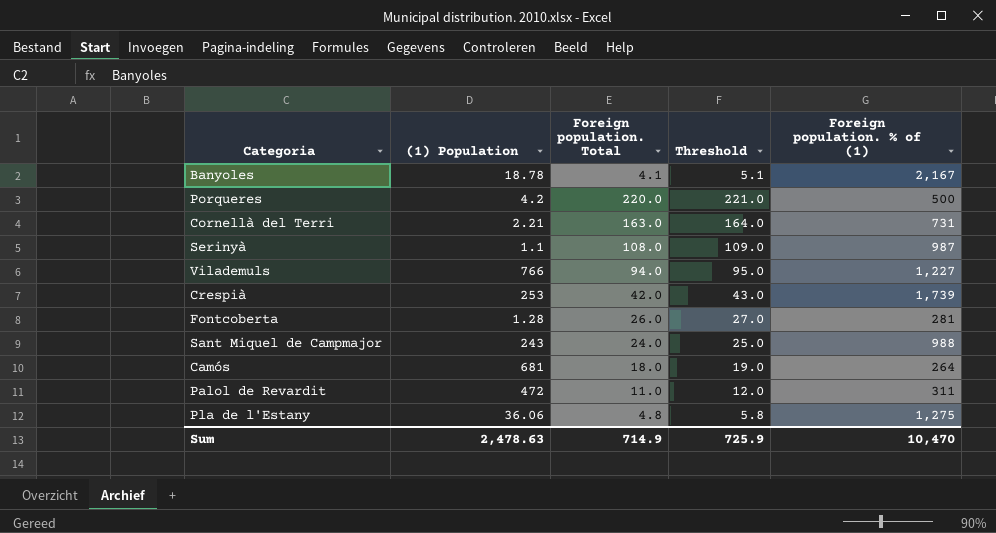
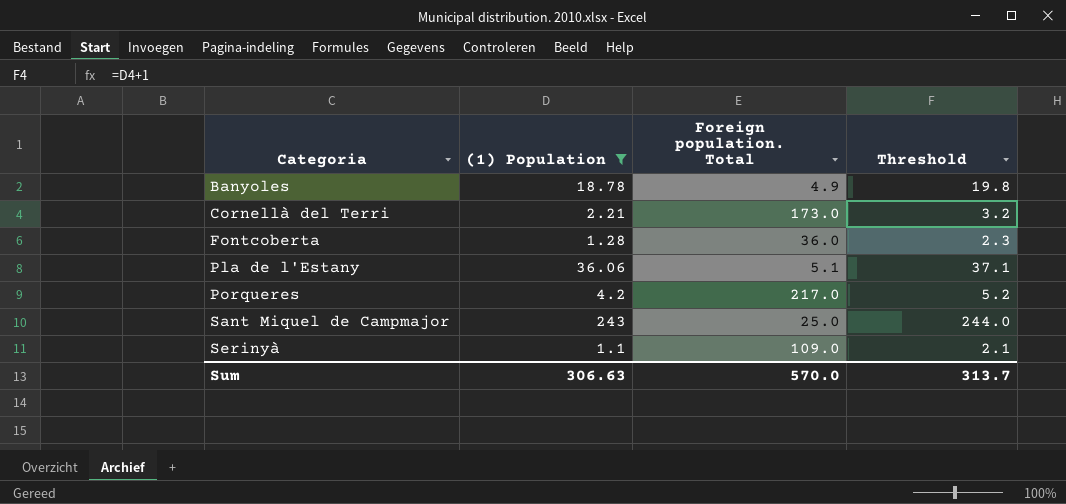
filter: none -> (1) Population <= 243
row order: none -> Categoria ascending
column Foreign population. % of (1) | position: 5 -> none
column Threshold | formula: [Foreign population. Total] + 1 -> [(1) Population] + 1
Banyoles | Foreign population. Total: 4.1 -> 4.9
Cornellà del Terri | Foreign population. Total: 163.0 -> 173.0
Fontcoberta | Foreign population. Total: 26.0 -> 36.0
Pla de l'Estany | Foreign population. Total: 4.8 -> 5.1
Porqueres | Foreign population. Total: 220.0 -> 217.0
Sant Miquel de Campmajor | Foreign population. Total: 24.0 -> 25.0
Serinyà | Foreign population. Total: 108.0 -> 109.0
Sum | (1) Population: 2,478.63 -> 306.63
Sum | Foreign population. Total: 714.9 -> 570.0
Sum | Threshold: 725.9 -> 313.7

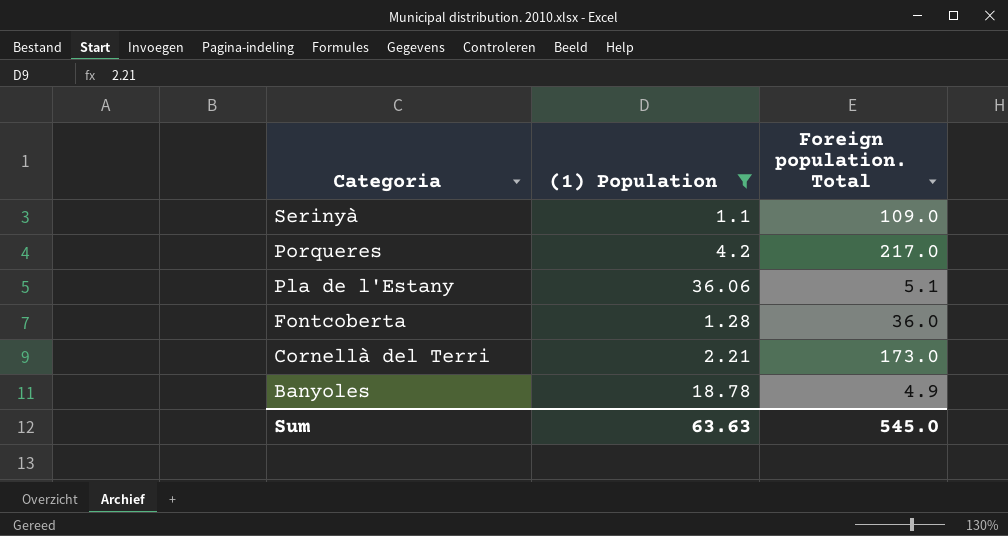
row order: Categoria ascending -> Categoria descending
column Threshold | formula: [(1) Population] + 1 -> none
row Sant Miquel de Campmajor: 243 | 25.0 | 244.0 -> none
Sum | (1) Population: 306.63 -> 63.63
Sum | Foreign population. Total: 570.0 -> 545.0

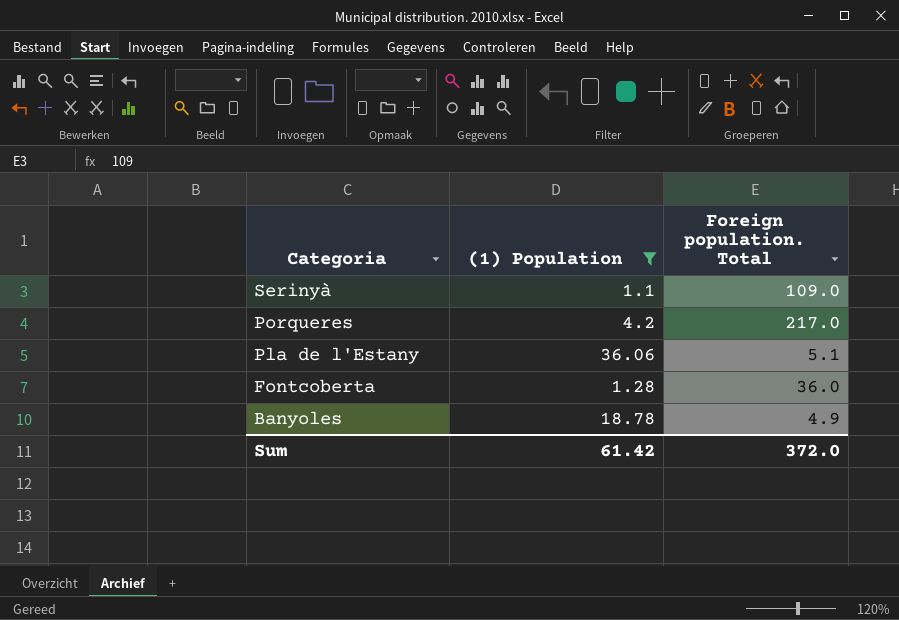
row Cornellà del Terri: 2.21 | 173.0 -> none
Sum | (1) Population: 63.63 -> 61.42
Sum | Foreign population. Total: 545.0 -> 372.0

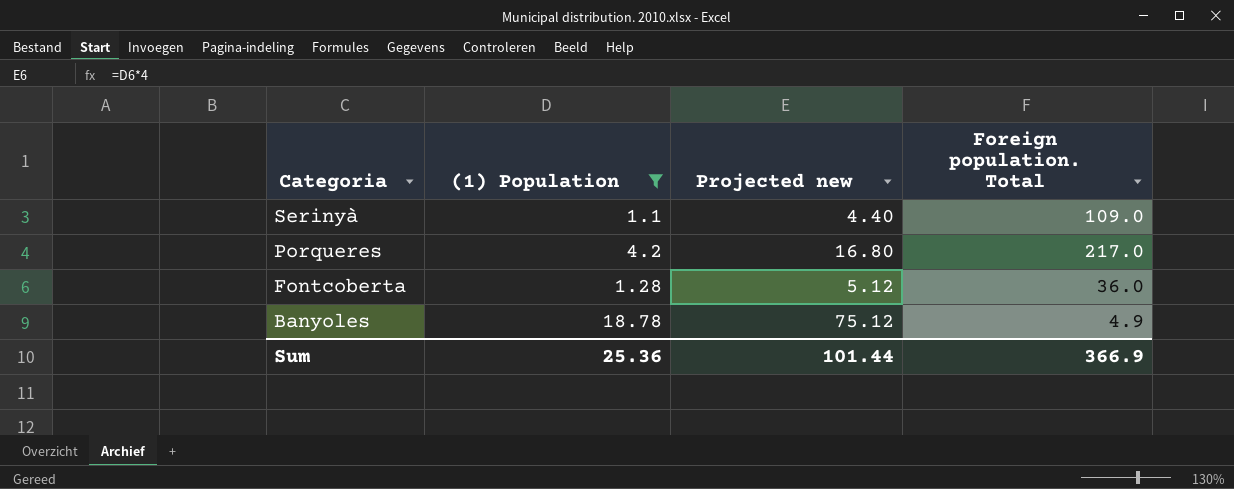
column Projected new | formula: none -> [(1) Population] * 4
row Pla de l'Estany: 36.06 | 5.1 -> none
Sum | (1) Population: 61.42 -> 25.36
Sum | Foreign population. Total: 372.0 -> 366.9

